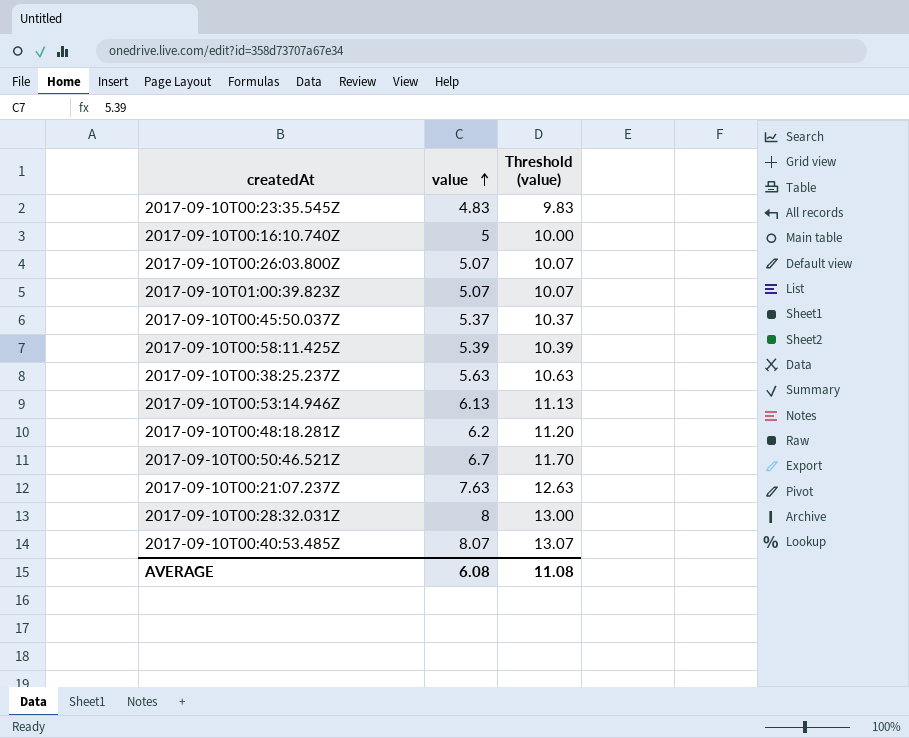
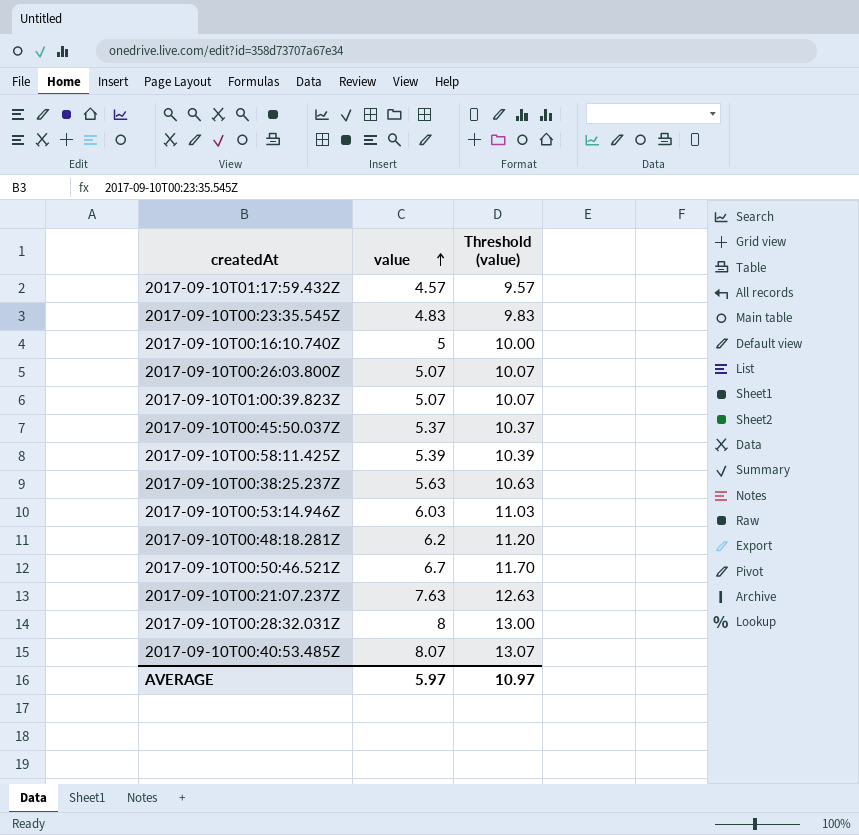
row 2017-09-10T01:17:59.432Z: none -> 4.57 | 9.57
2017-09-10T00:53:14.946Z | value: 6.13 -> 6.03
2017-09-10T00:53:14.946Z | Threshold (value): 11.13 -> 11.03
AVERAGE | value: 6.08 -> 5.97
AVERAGE | Threshold (value): 11.08 -> 10.97

